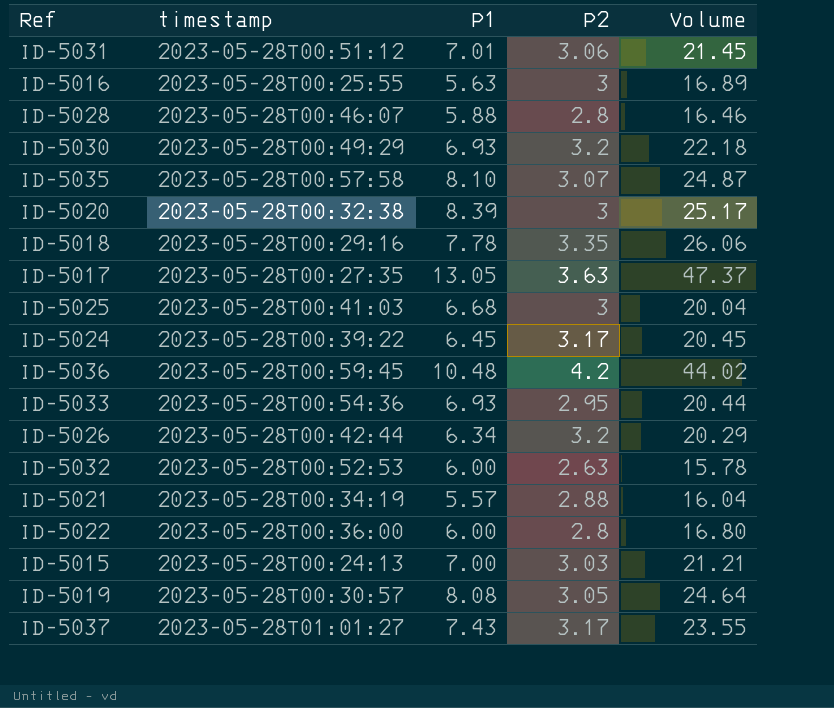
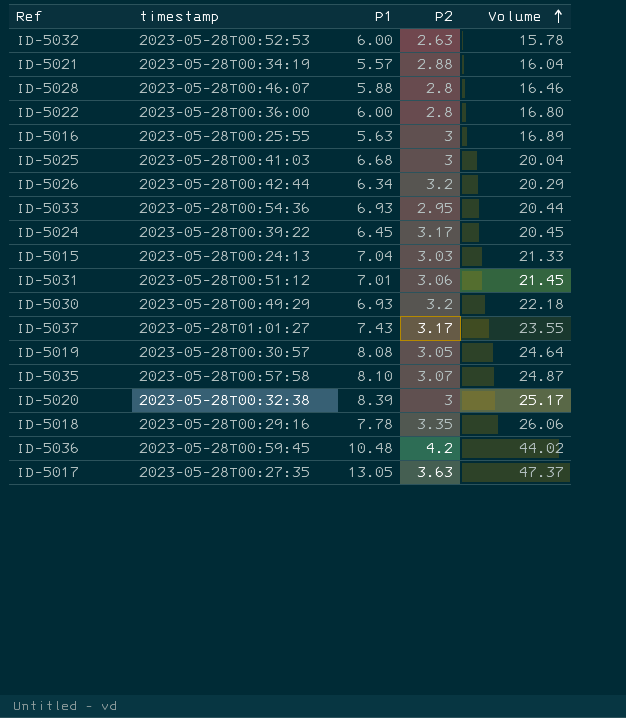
row order: none -> Volume ascending
ID-5015 | P1: 7.00 -> 7.04
ID-5015 | Volume: 21.21 -> 21.33

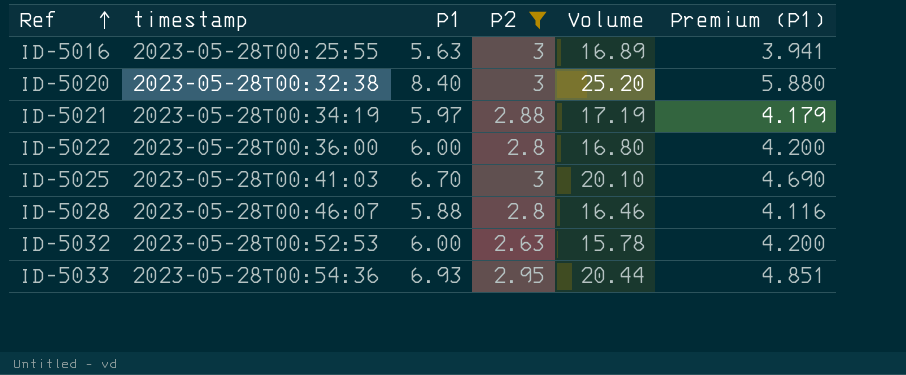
filter: none -> P2 <= 3
row order: Volume ascending -> Ref ascending
column Premium (P1) | formula: none -> [P1] * 0.7
ID-5020 | P1: 8.39 -> 8.40
ID-5020 | Volume: 25.17 -> 25.20
ID-5021 | P1: 5.57 -> 5.97
ID-5021 | Volume: 16.04 -> 17.19
ID-5025 | P1: 6.68 -> 6.70
ID-5025 | Volume: 20.04 -> 20.10

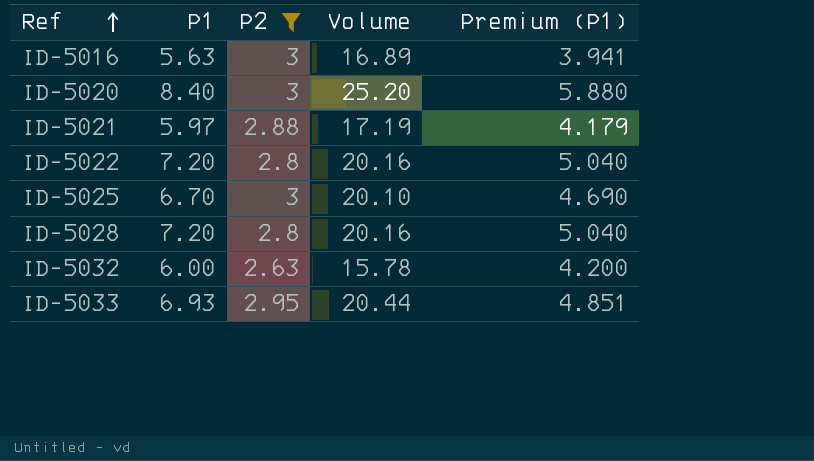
column timestamp | position: 2 -> none
ID-5022 | P1: 6.00 -> 7.20
ID-5022 | Volume: 16.80 -> 20.16
ID-5022 | Premium (P1): 4.200 -> 5.040
ID-5028 | P1: 5.88 -> 7.20
ID-5028 | Volume: 16.46 -> 20.16
ID-5028 | Premium (P1): 4.116 -> 5.040

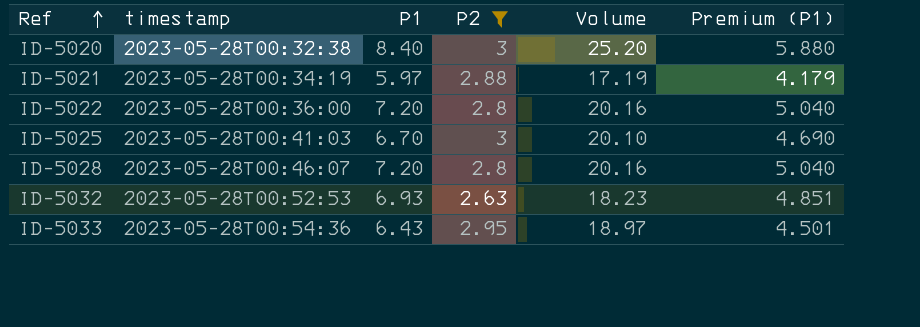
column timestamp | position: none -> 2
row ID-5016: 5.63 | 3 | 16.89 | 3.941 -> none
ID-5032 | P1: 6.00 -> 6.93
ID-5032 | Volume: 15.78 -> 18.23
ID-5032 | Premium (P1): 4.200 -> 4.851
ID-5033 | P1: 6.93 -> 6.43
ID-5033 | Volume: 20.44 -> 18.97
ID-5033 | Premium (P1): 4.851 -> 4.501

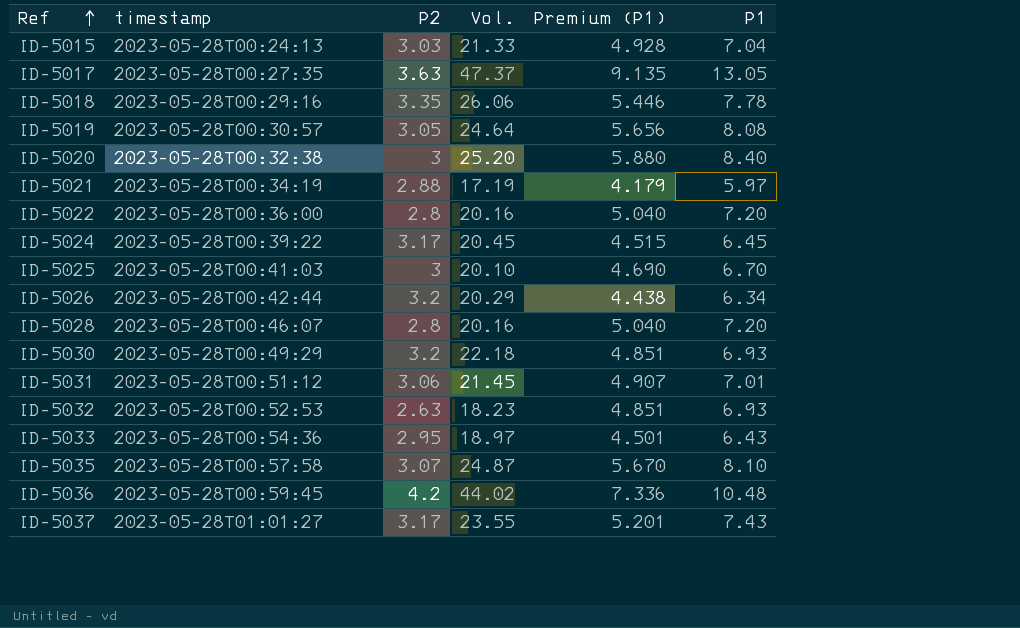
filter: P2 <= 3 -> none
column name: Volume -> Vol.
column P1 | position: 3 -> 6

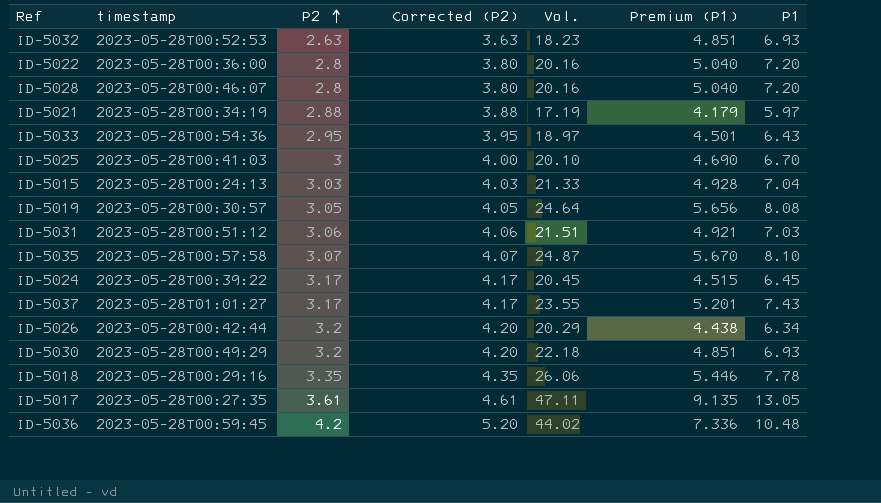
row order: Ref ascending -> P2 ascending
column Corrected (P2) | formula: none -> [P2] + 1
row ID-5020: 2023-05-28T00:32:38 | 3 | 25.20 | 5.880 | 8.40 -> none
ID-5031 | Vol.: 21.45 -> 21.51
ID-5031 | Premium (P1): 4.907 -> 4.921
ID-5031 | P1: 7.01 -> 7.03
ID-5017 | P2: 3.63 -> 3.61
ID-5017 | Vol.: 47.37 -> 47.11

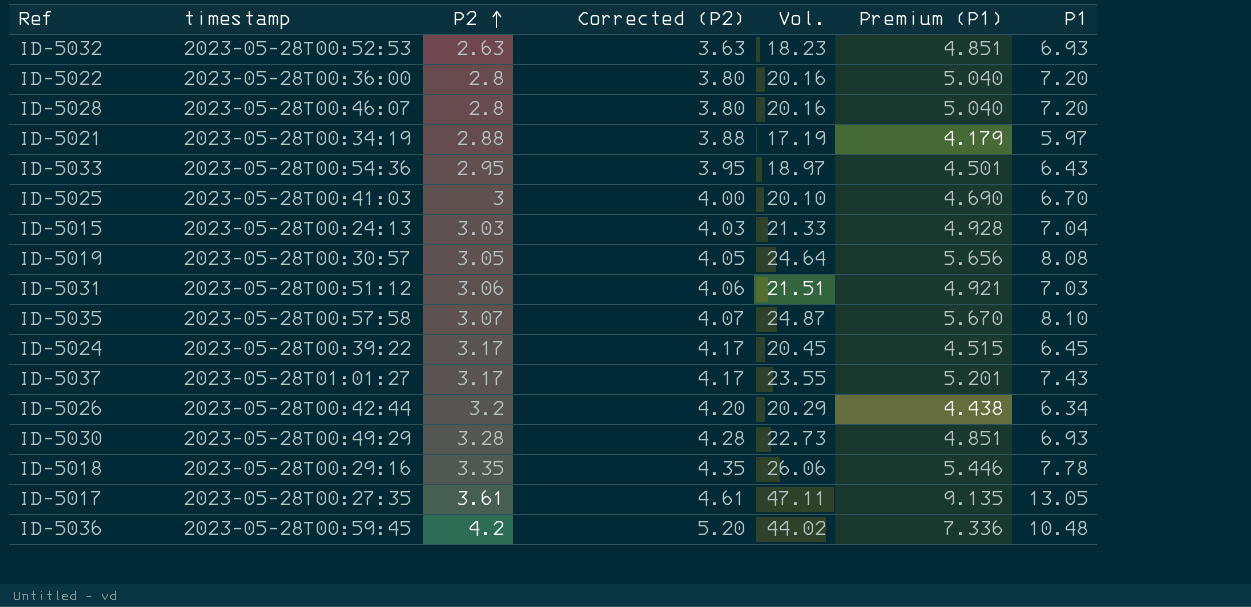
ID-5030 | P2: 3.2 -> 3.28
ID-5030 | Corrected (P2): 4.20 -> 4.28
ID-5030 | Vol.: 22.18 -> 22.73

